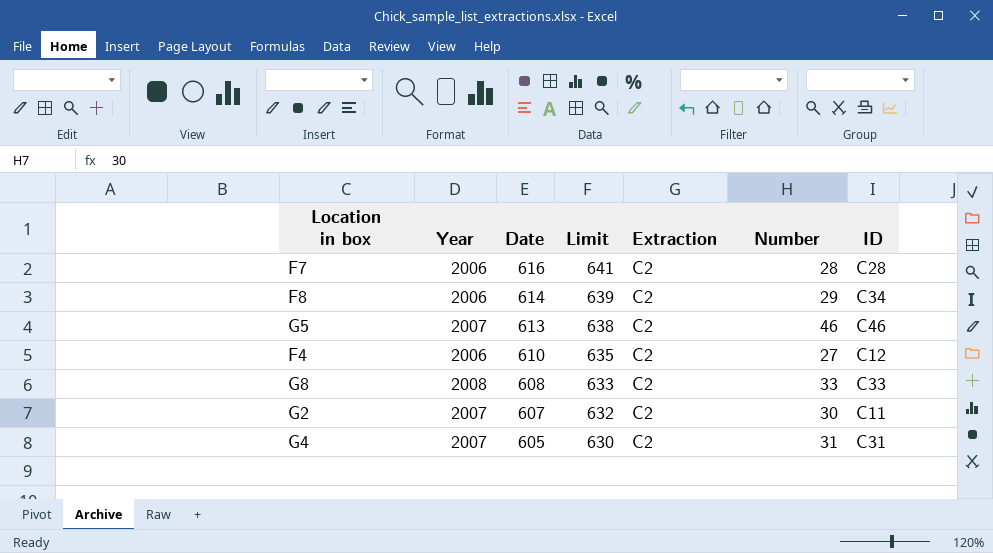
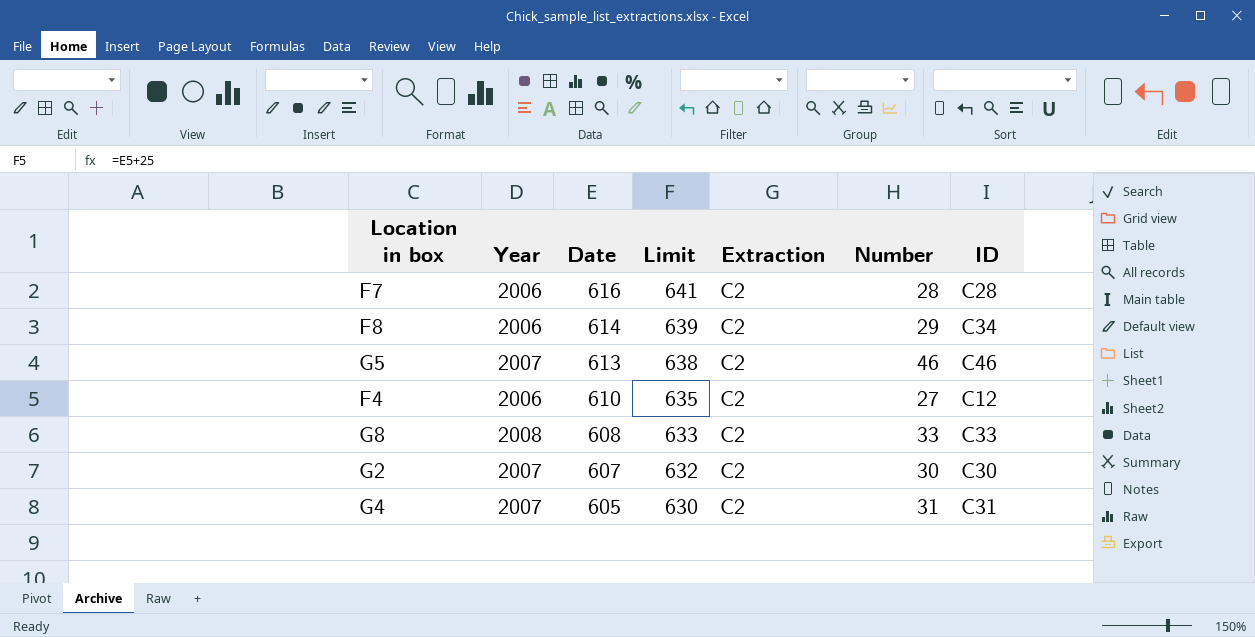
G2 | ID: C11 -> C30

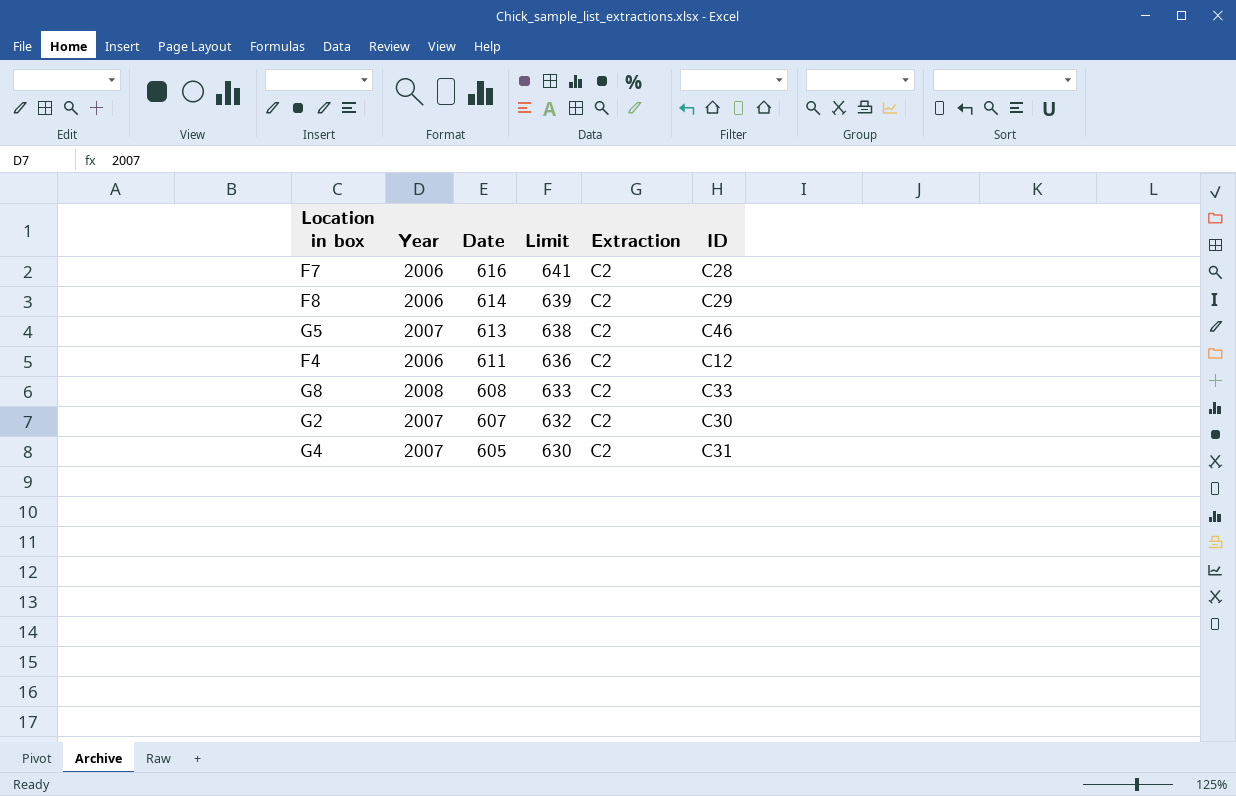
column Number | position: 6 -> none
F8 | ID: C34 -> C29
F4 | Date: 610 -> 611
F4 | Limit: 635 -> 636

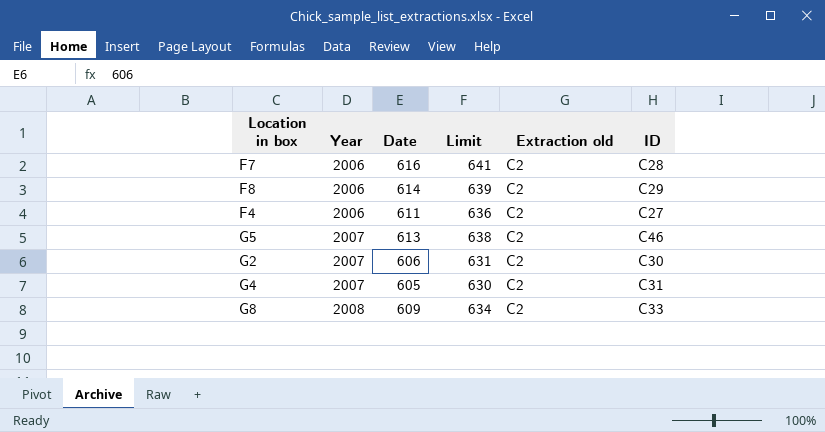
row order: Date descending -> Year ascending
column name: Extraction -> Extraction old
F4 | ID: C12 -> C27
G2 | Date: 607 -> 606
G2 | Limit: 632 -> 631
G8 | Date: 608 -> 609
G8 | Limit: 633 -> 634

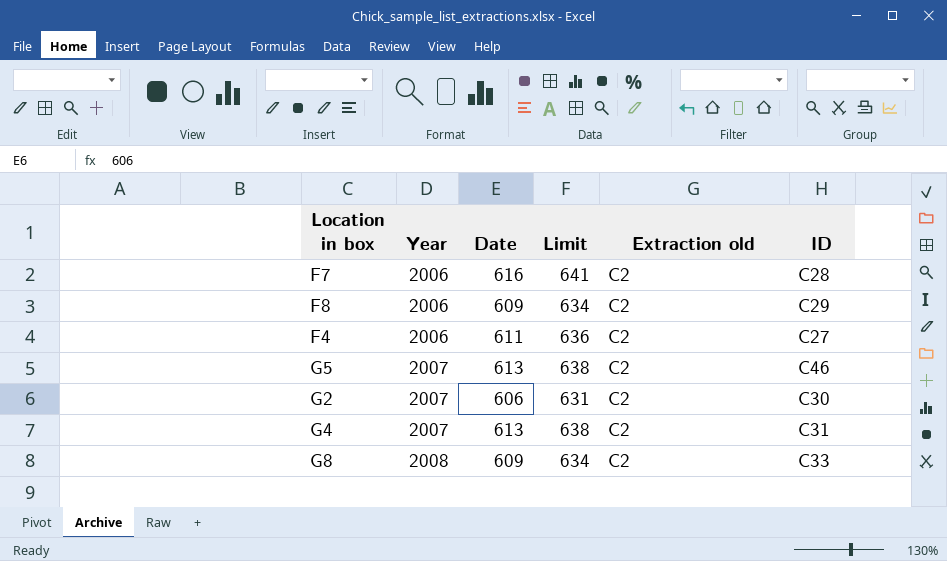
F8 | Date: 614 -> 609
F8 | Limit: 639 -> 634
G4 | Date: 605 -> 613
G4 | Limit: 630 -> 638

